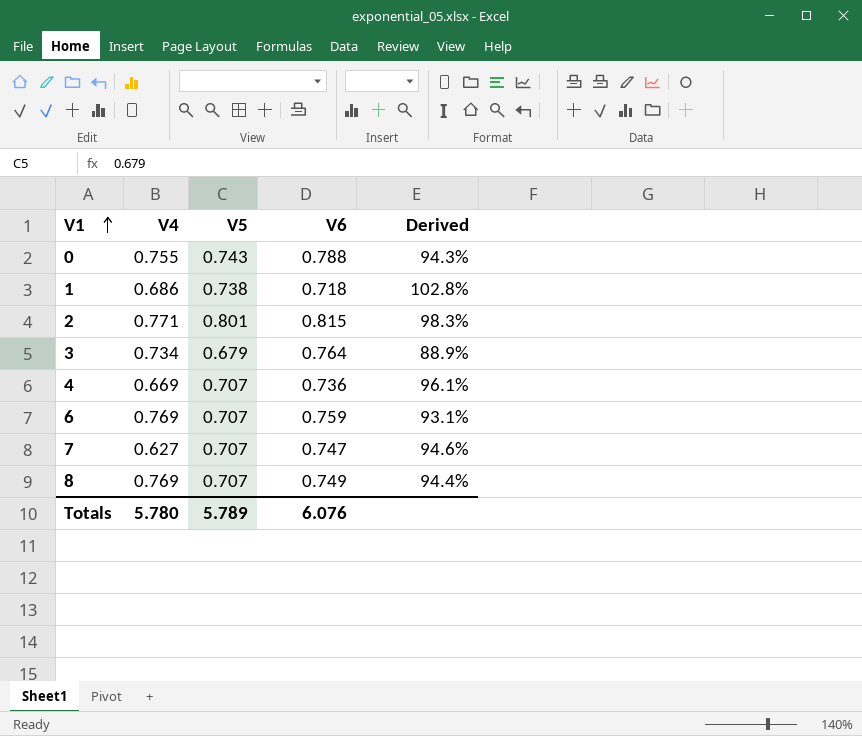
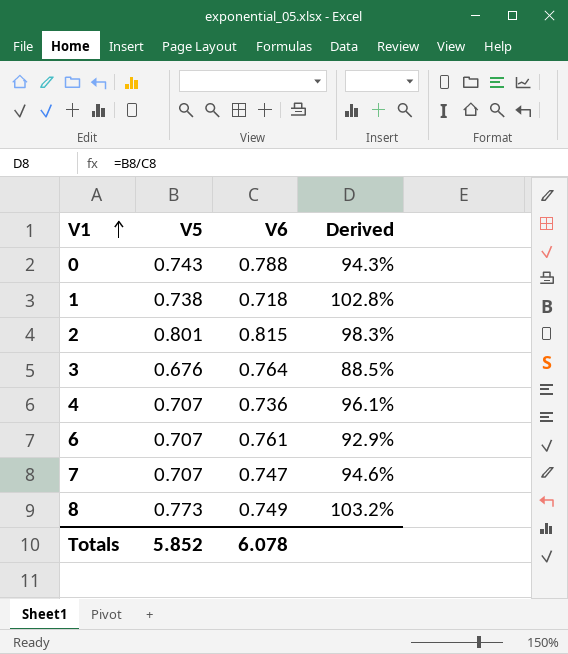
column V4 | position: 2 -> none
3 | V5: 0.679 -> 0.676
3 | Derived: 88.9% -> 88.5%
6 | V6: 0.759 -> 0.761
6 | Derived: 93.1% -> 92.9%
8 | V5: 0.707 -> 0.773
8 | Derived: 94.4% -> 103.2%
Totals | V5: 5.789 -> 5.852
Totals | V6: 6.076 -> 6.078

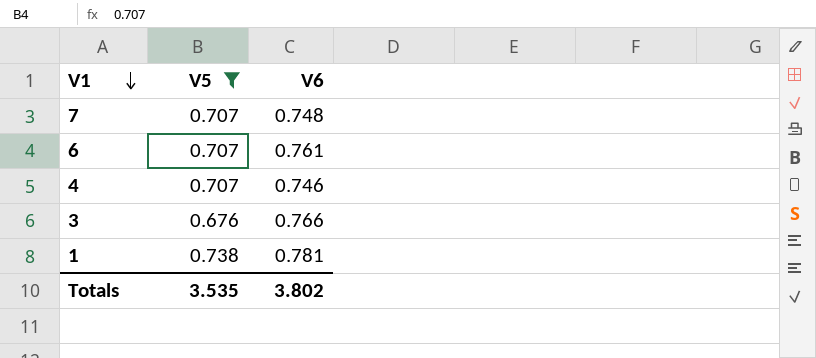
filter: none -> V5 <= 0.738
row order: V1 ascending -> V1 descending
column Derived | formula: [V5] / [V6] -> none
7 | V6: 0.747 -> 0.748
4 | V6: 0.736 -> 0.746
3 | V6: 0.764 -> 0.766
1 | V6: 0.718 -> 0.781
Totals | V5: 5.852 -> 3.535
Totals | V6: 6.078 -> 3.802

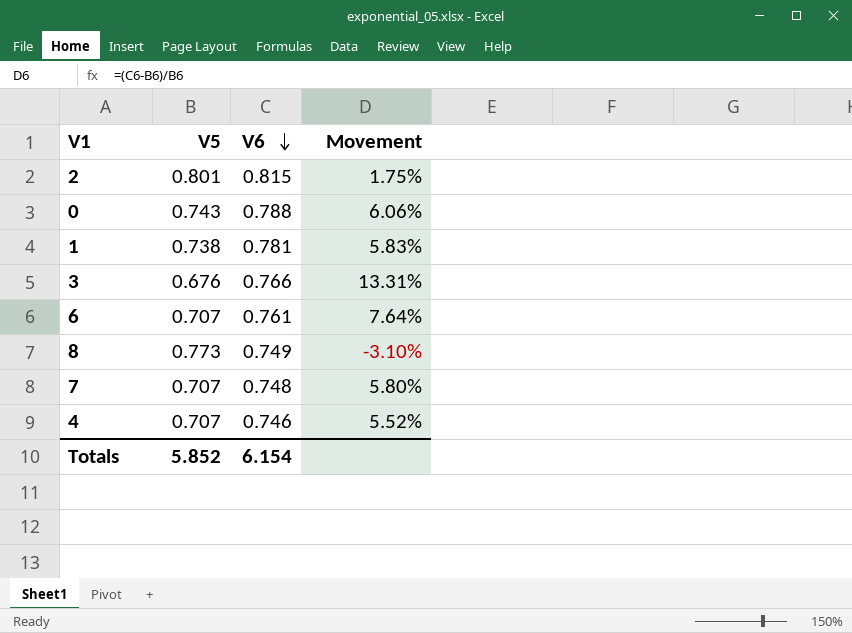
filter: V5 <= 0.738 -> none
row order: V1 descending -> V6 descending
column Movement | formula: none -> ([V6] - [V5]) / [V5]
Totals | V5: 3.535 -> 5.852
Totals | V6: 3.802 -> 6.154

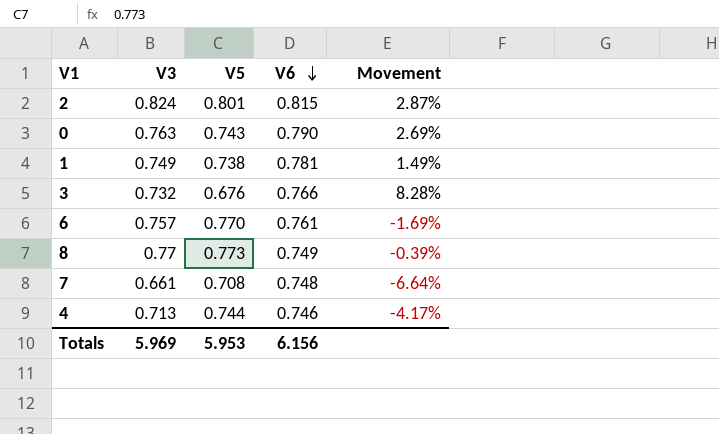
column V3 | position: none -> 2
column Movement | formula: ([V6] - [V5]) / [V5] -> ([V3] - [V5]) / [V5]
0 | V6: 0.788 -> 0.790
6 | V5: 0.707 -> 0.770
7 | V5: 0.707 -> 0.708
4 | V5: 0.707 -> 0.744
Totals | V5: 5.852 -> 5.953
Totals | V6: 6.154 -> 6.156

